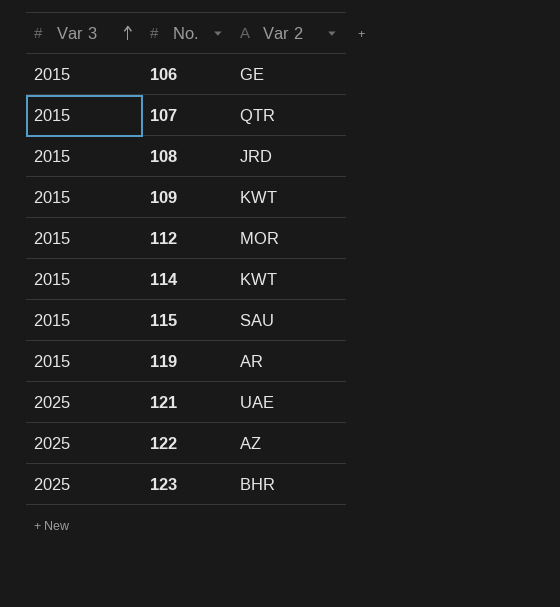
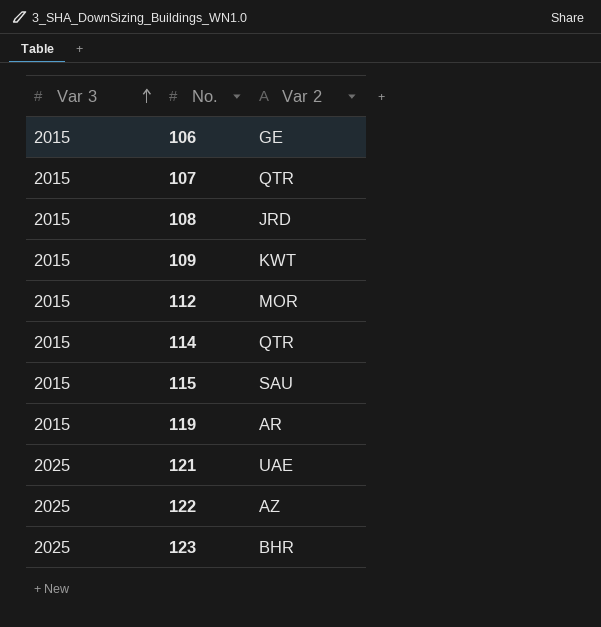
114 | Var 2: KWT -> QTR

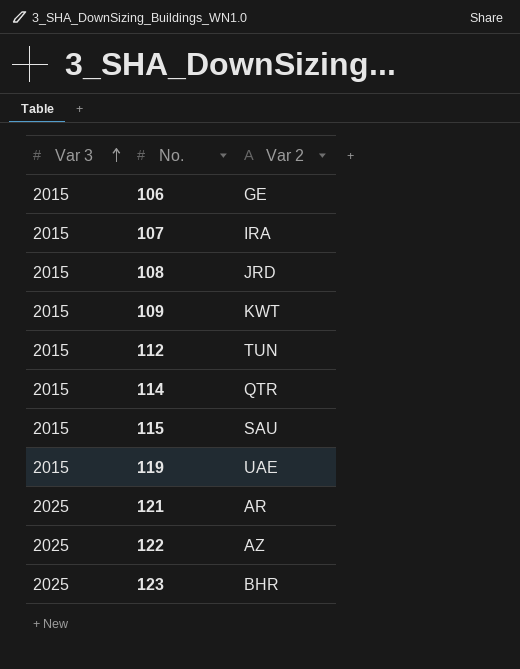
107 | Var 2: QTR -> IRA
112 | Var 2: MOR -> TUN
119 | Var 2: AR -> UAE
121 | Var 2: UAE -> AR

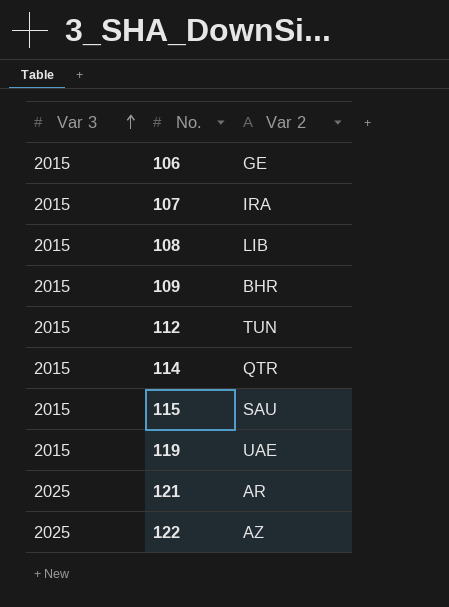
row 123: 2025 | BHR -> none
108 | Var 2: JRD -> LIB
109 | Var 2: KWT -> BHR

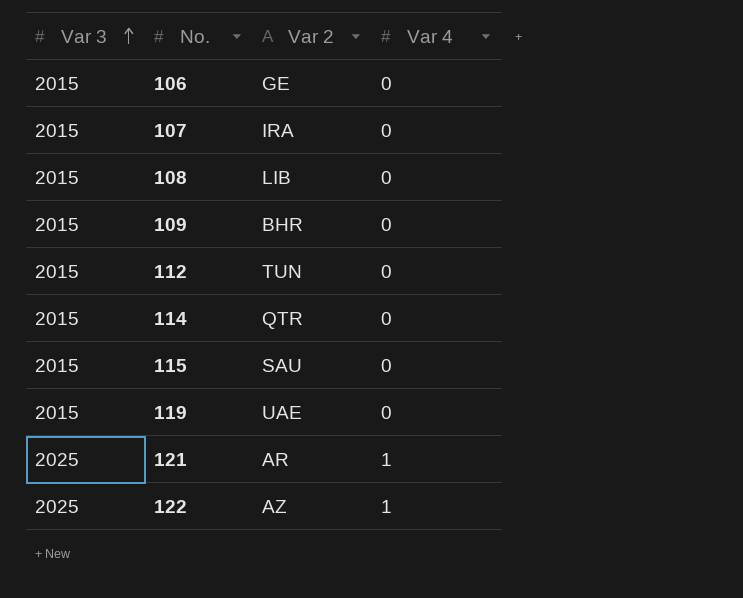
column Var 4 | position: none -> 4

